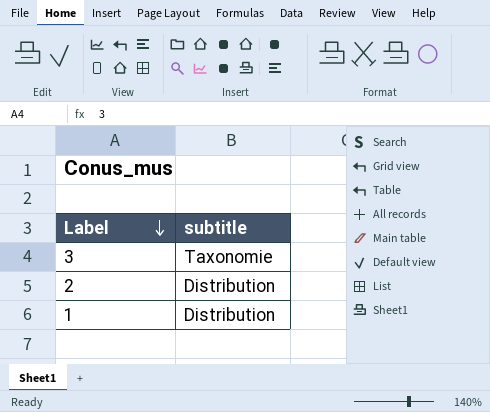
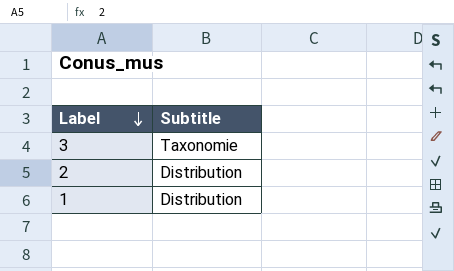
column name: subtitle -> Subtitle

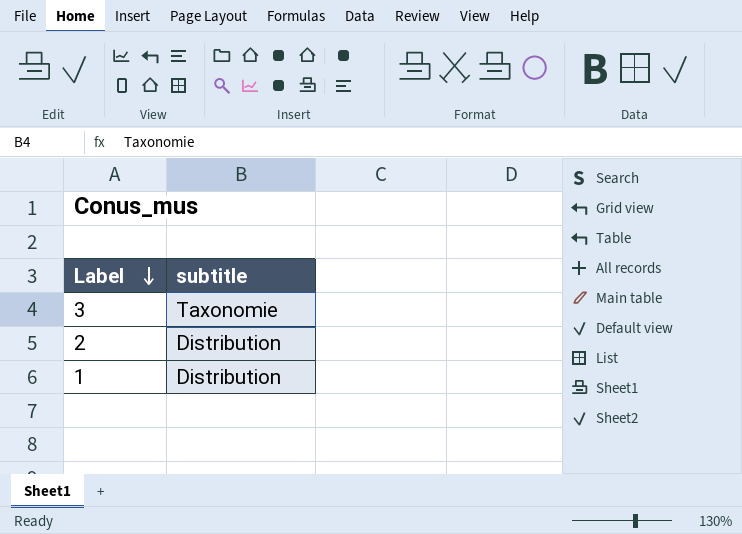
column name: Subtitle -> subtitle

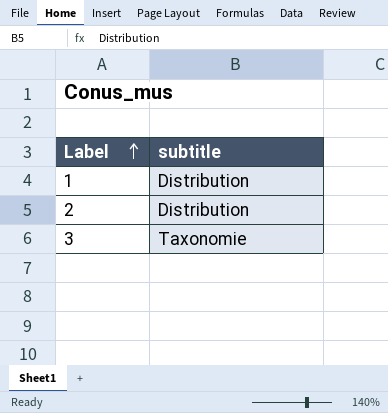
row order: Label descending -> Label ascending

